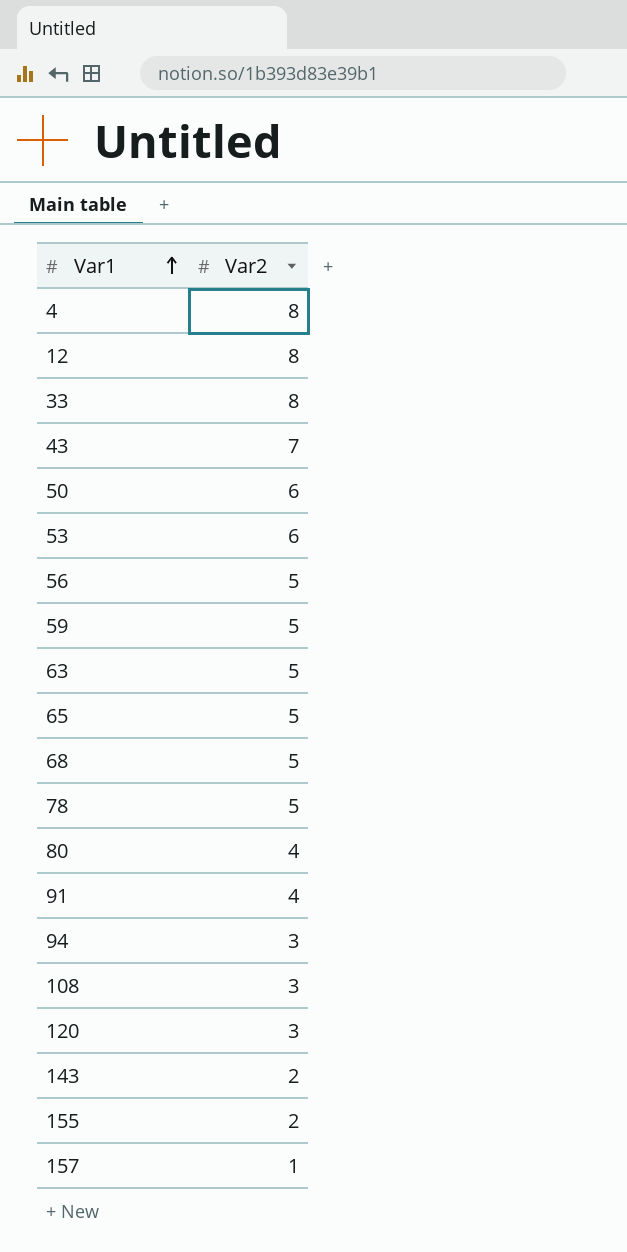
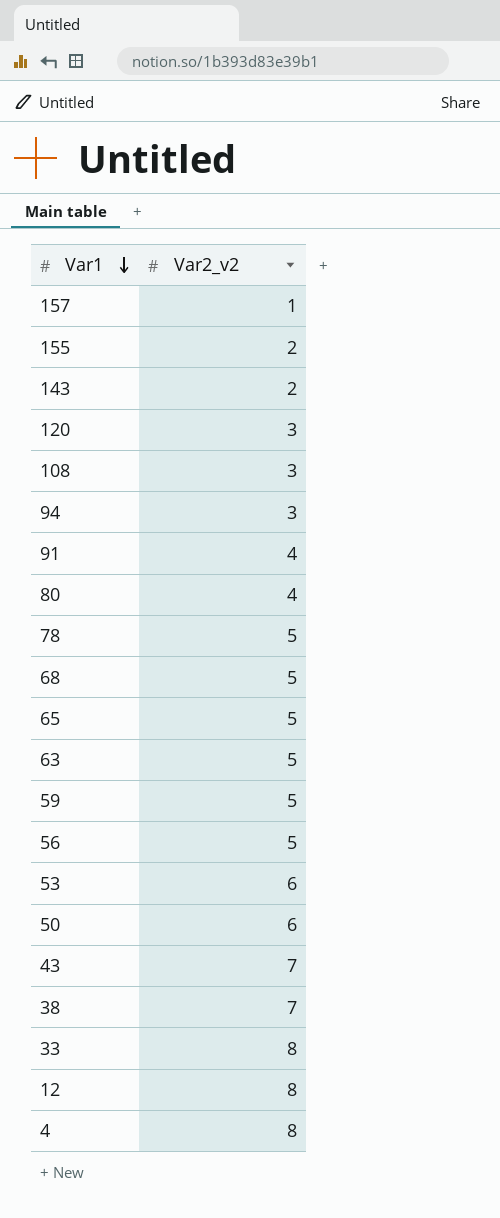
row order: Var1 ascending -> Var1 descending
column name: Var2 -> Var2_v2
row 38: none -> 7

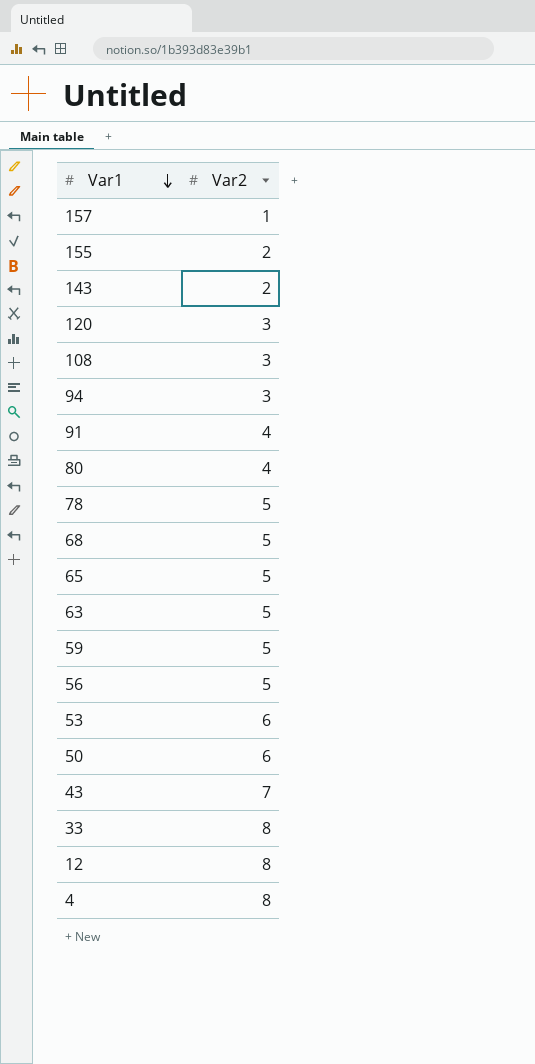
column name: Var2_v2 -> Var2
row 38: 7 -> none

